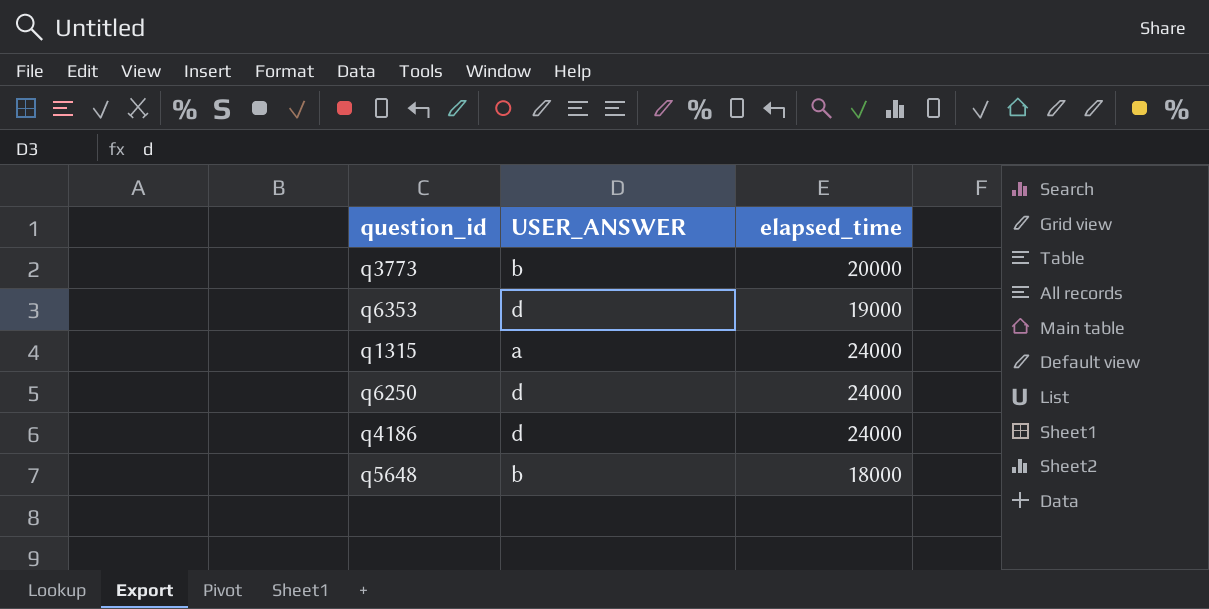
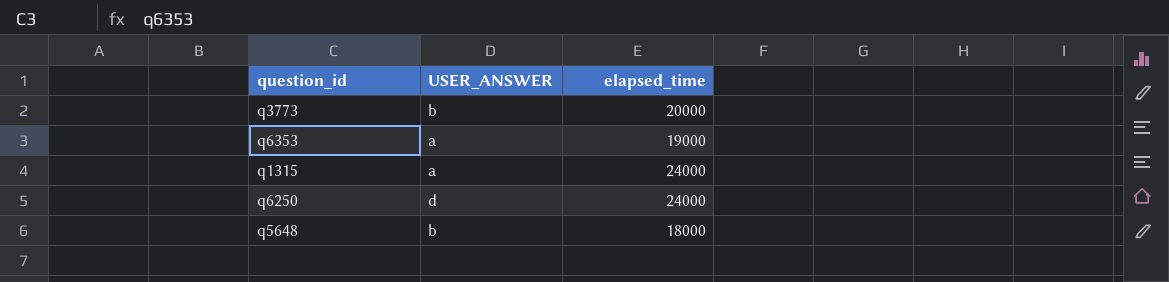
row q4186: d | 24000 -> none
q6353 | USER_ANSWER: d -> a

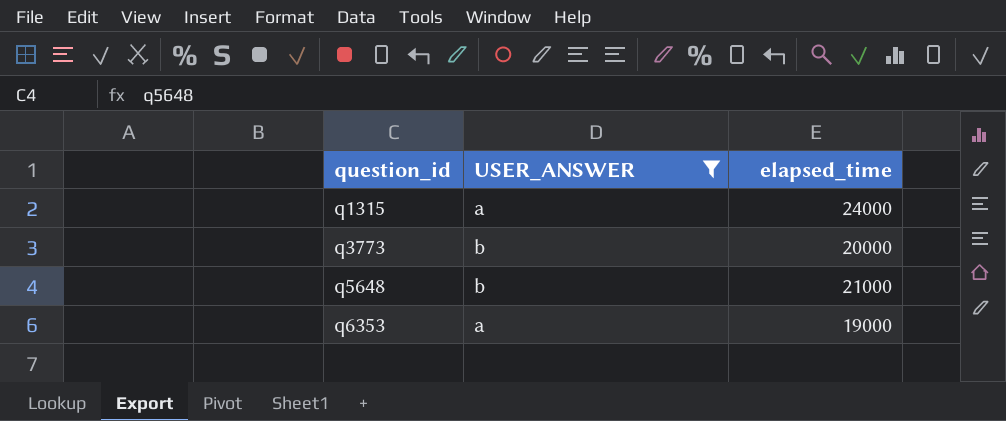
filter: none -> USER_ANSWER != d
row order: none -> question_id ascending
q5648 | elapsed_time: 18000 -> 21000

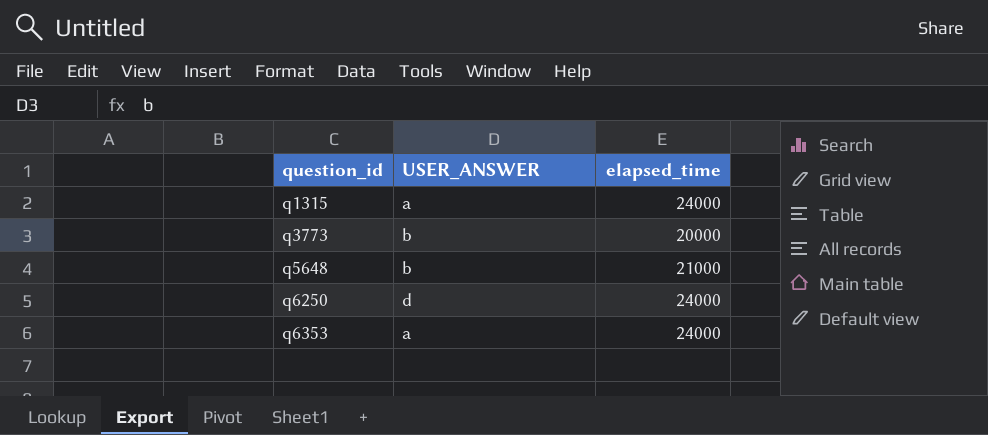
filter: USER_ANSWER != d -> none
q6353 | elapsed_time: 19000 -> 24000

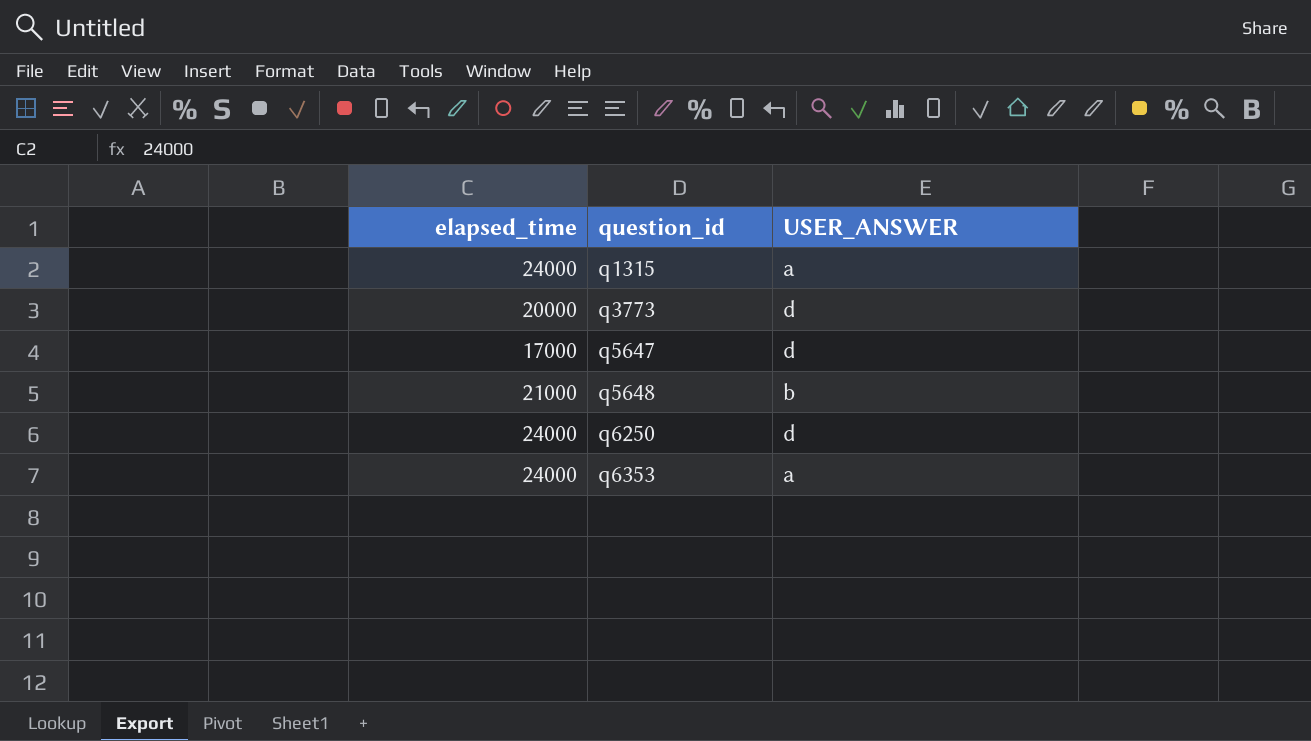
column elapsed_time | position: 3 -> 1
q3773 | USER_ANSWER: b -> d
row q5647: none -> 17000 | d

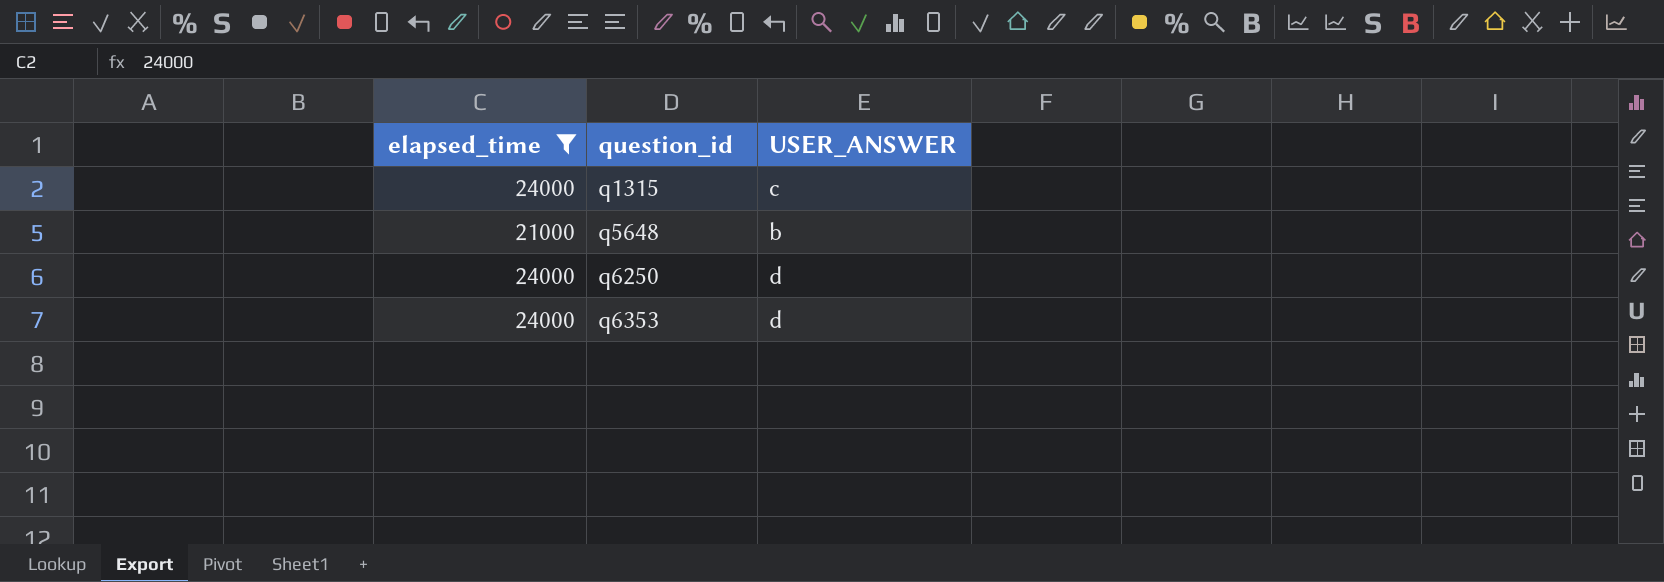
filter: none -> elapsed_time >= 21000
q1315 | USER_ANSWER: a -> c
q6353 | USER_ANSWER: a -> d

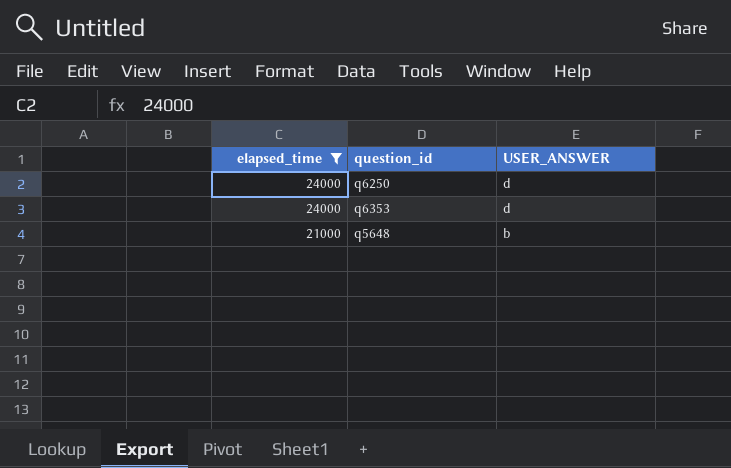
row order: question_id ascending -> elapsed_time descending
row q1315: 24000 | c -> none

